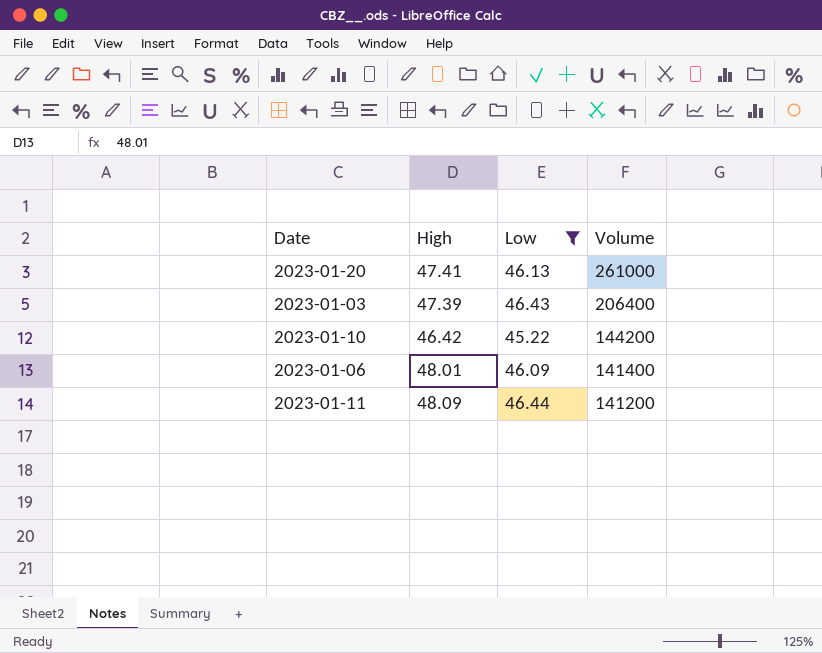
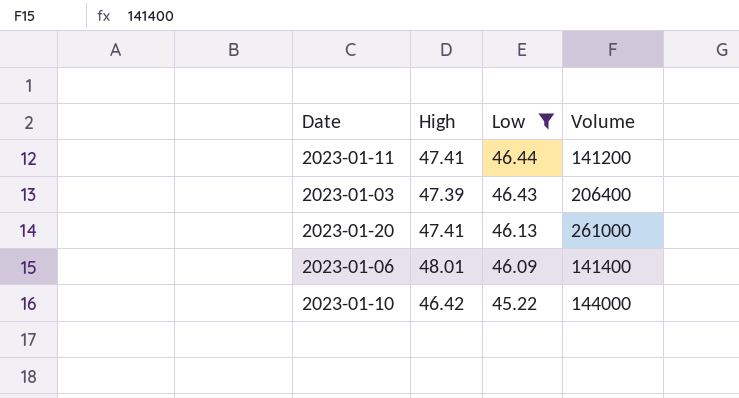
row order: Volume descending -> Low descending
2023-01-11 | High: 48.09 -> 47.41
2023-01-10 | Volume: 144200 -> 144000

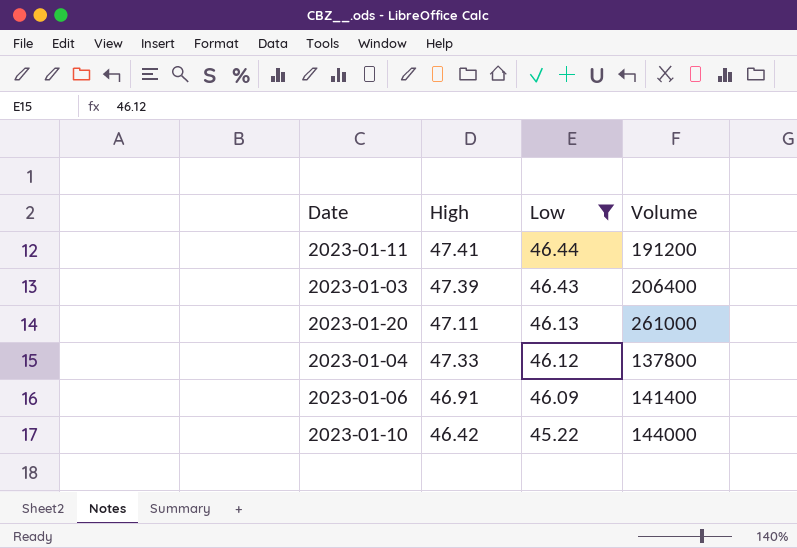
2023-01-11 | Volume: 141200 -> 191200
2023-01-20 | High: 47.41 -> 47.11
row 2023-01-04: none -> 47.33 | 46.12 | 137800
2023-01-06 | High: 48.01 -> 46.91

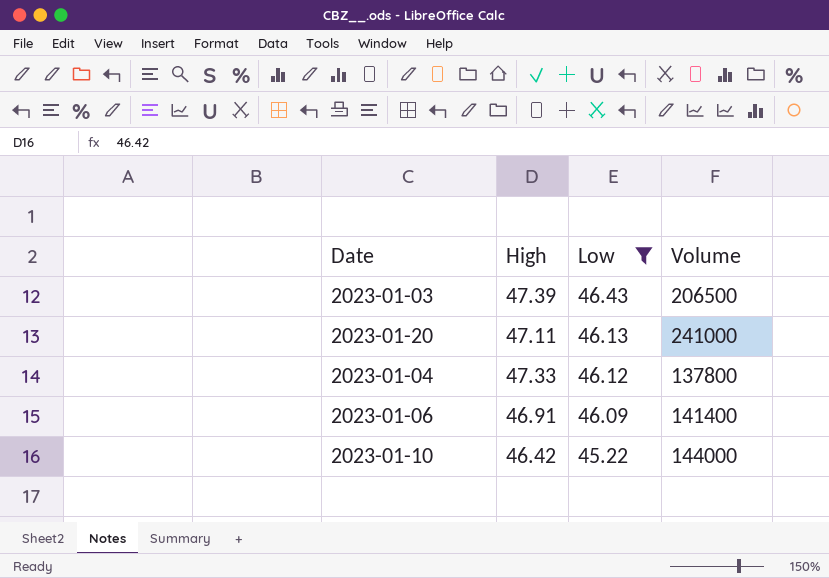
row 2023-01-11: 47.41 | 46.44 | 191200 -> none
2023-01-03 | Volume: 206400 -> 206500
2023-01-20 | Volume: 261000 -> 241000

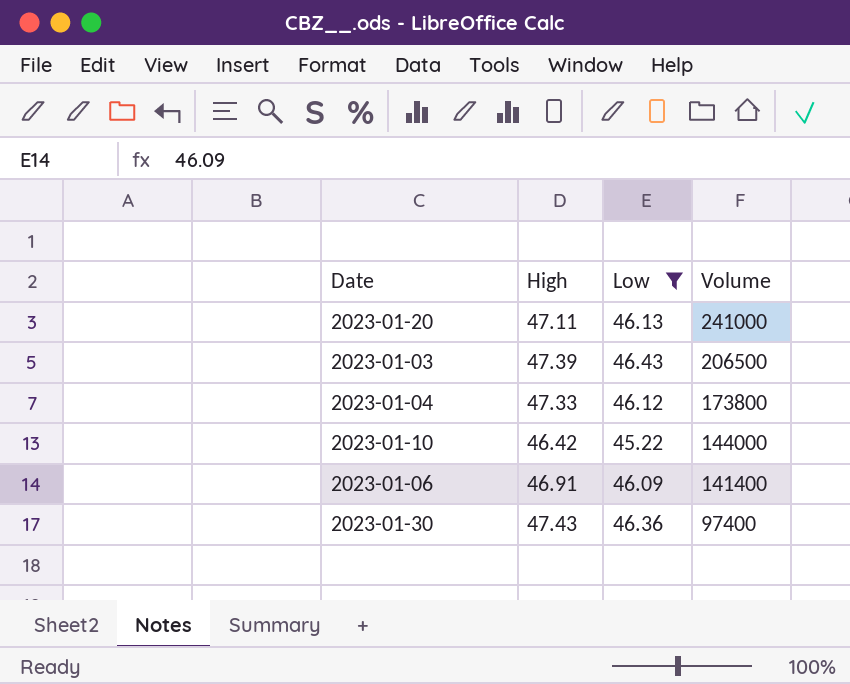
row order: Low descending -> Volume descending
2023-01-04 | Volume: 137800 -> 173800
row 2023-01-30: none -> 47.43 | 46.36 | 97400

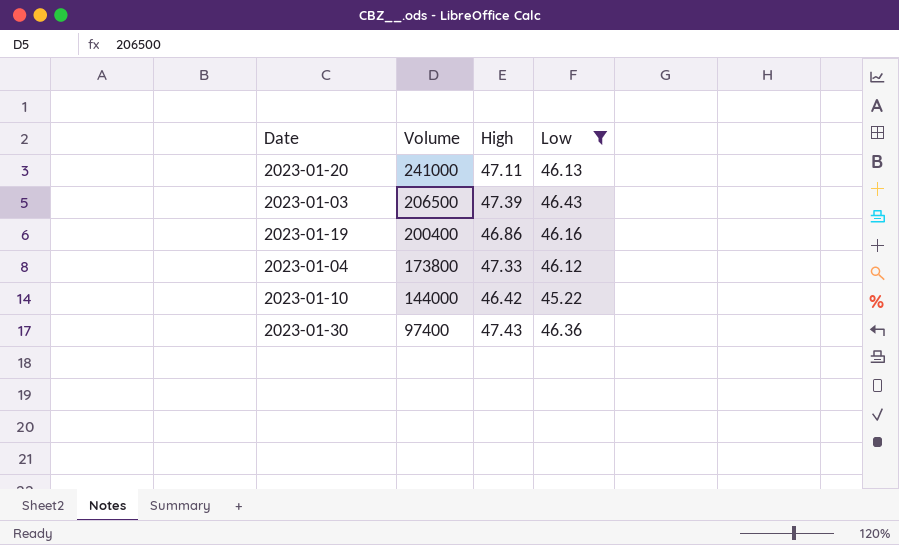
column Volume | position: 4 -> 2
row 2023-01-06: 46.91 | 46.09 | 141400 -> none
row 2023-01-19: none -> 200400 | 46.86 | 46.16

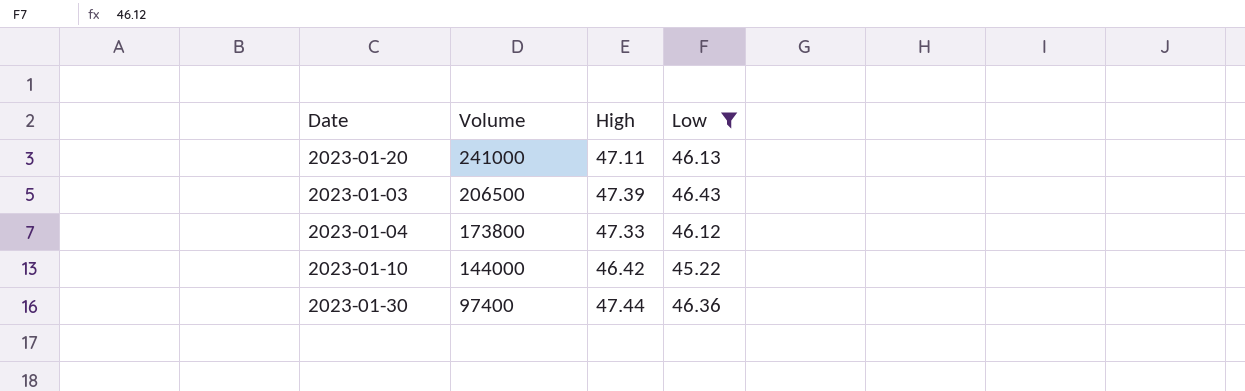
row 2023-01-19: 200400 | 46.86 | 46.16 -> none
2023-01-30 | High: 47.43 -> 47.44

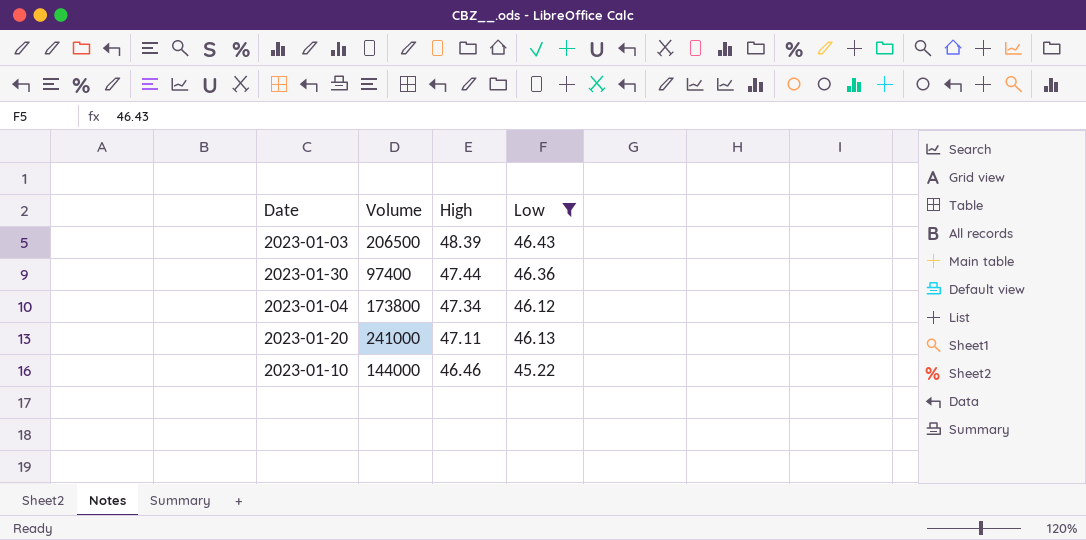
row order: Volume descending -> High descending
2023-01-03 | High: 47.39 -> 48.39
2023-01-04 | High: 47.33 -> 47.34
2023-01-10 | High: 46.42 -> 46.46

